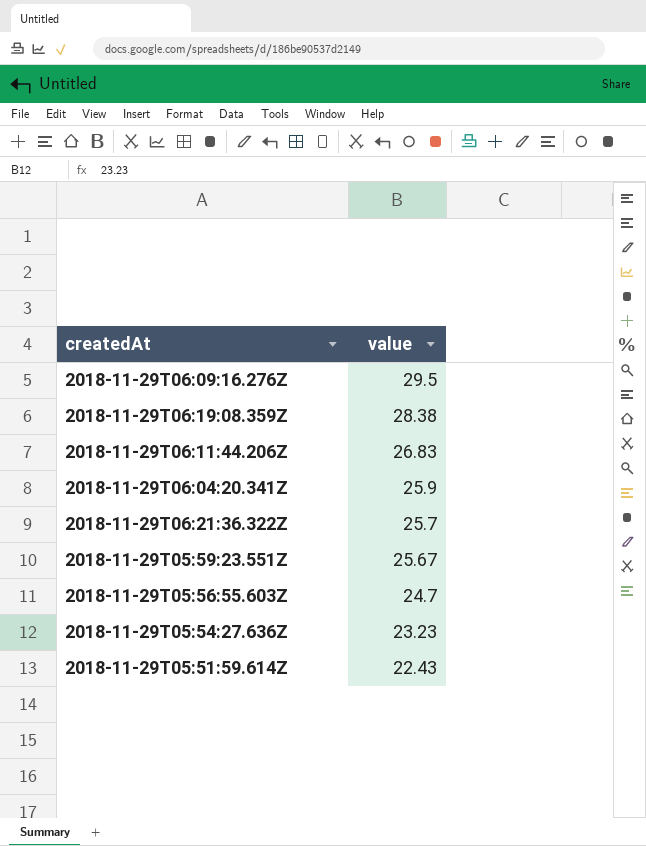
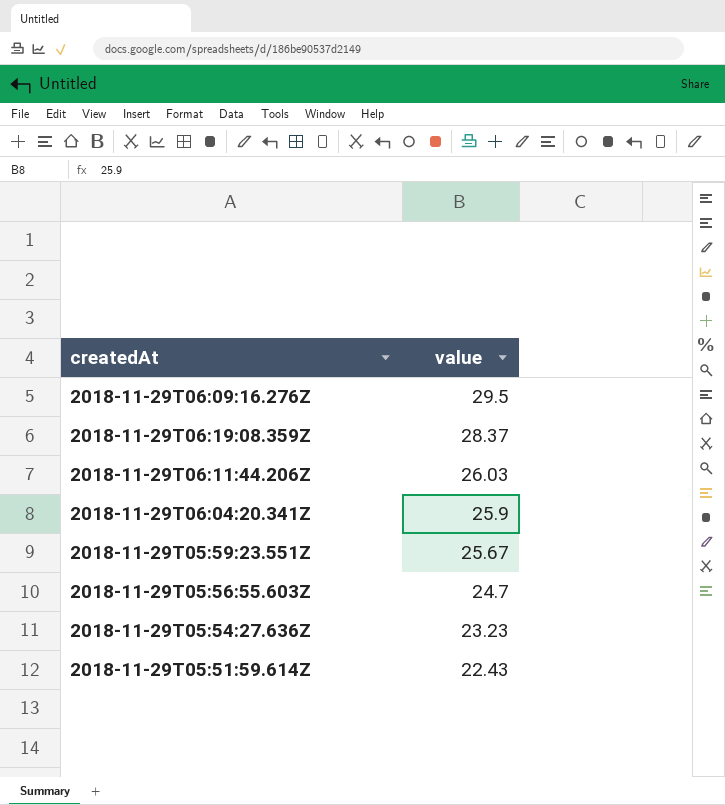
row 2018-11-29T06:21:36.322Z: 25.7 -> none
2018-11-29T06:19:08.359Z | value: 28.38 -> 28.37
2018-11-29T06:11:44.206Z | value: 26.83 -> 26.03

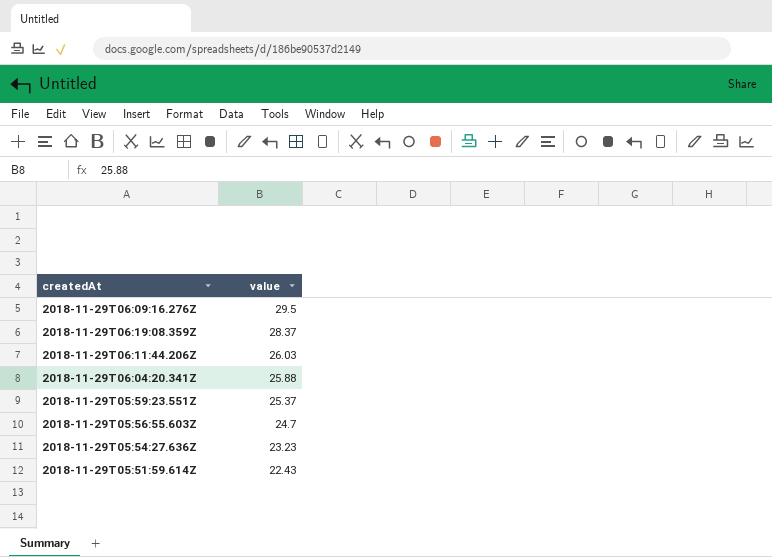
2018-11-29T06:04:20.341Z | value: 25.9 -> 25.88
2018-11-29T05:59:23.551Z | value: 25.67 -> 25.37

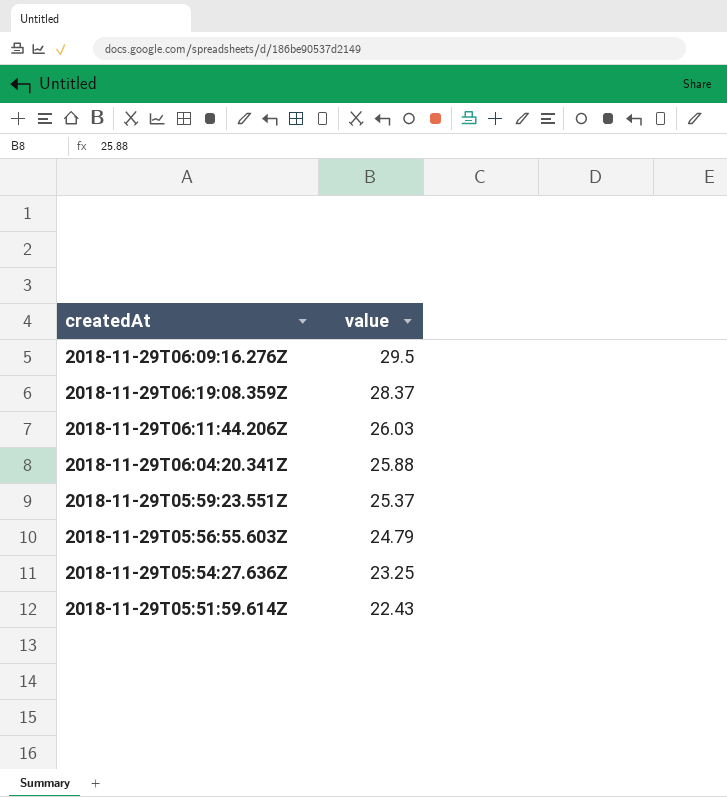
2018-11-29T05:56:55.603Z | value: 24.7 -> 24.79
2018-11-29T05:54:27.636Z | value: 23.23 -> 23.25

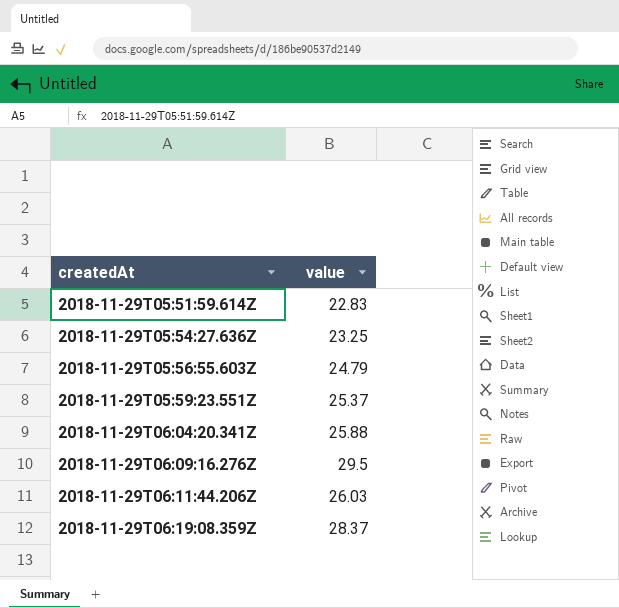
row order: value descending -> createdAt ascending
2018-11-29T05:51:59.614Z | value: 22.43 -> 22.83

